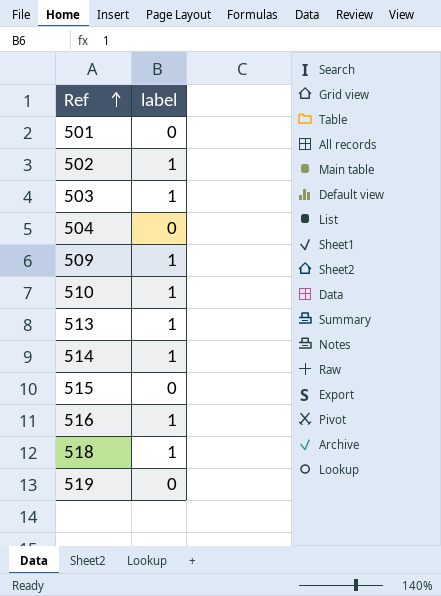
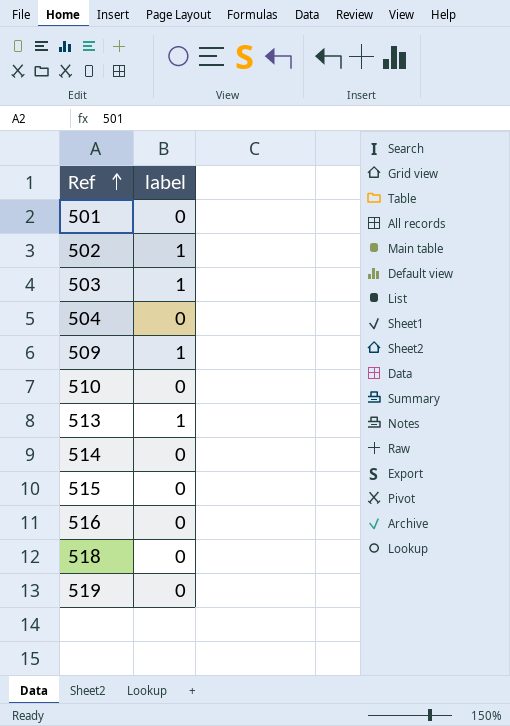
510 | label: 1 -> 0
514 | label: 1 -> 0
516 | label: 1 -> 0
518 | label: 1 -> 0

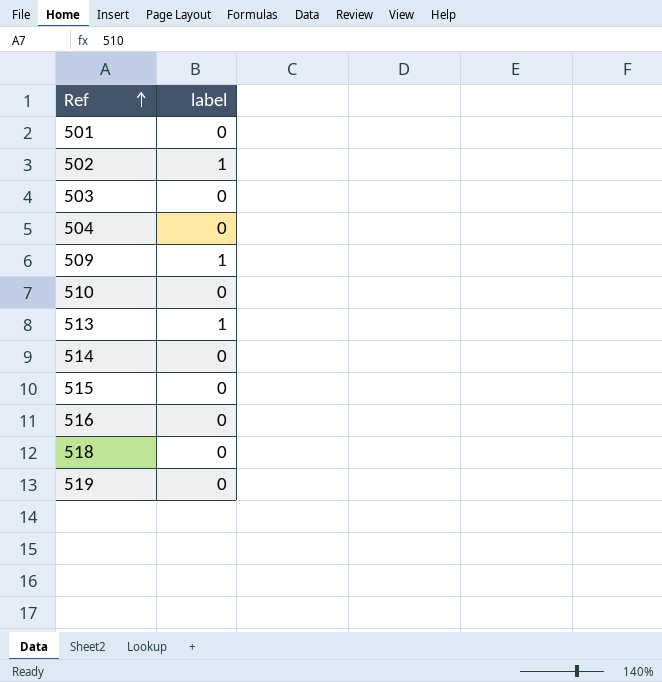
503 | label: 1 -> 0

